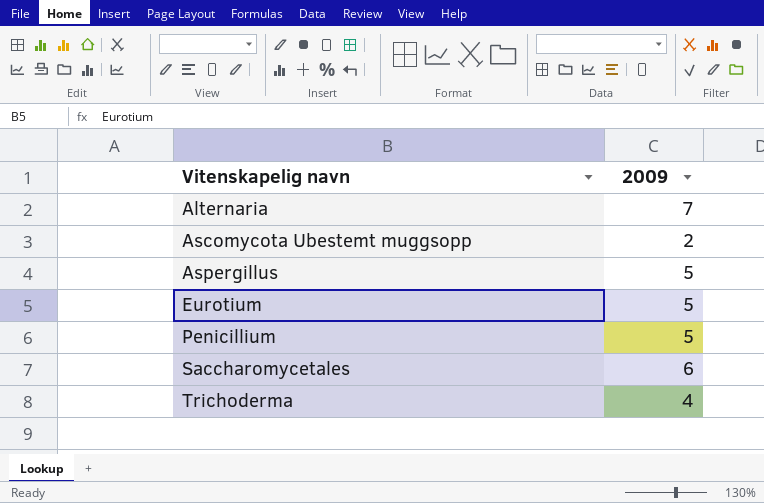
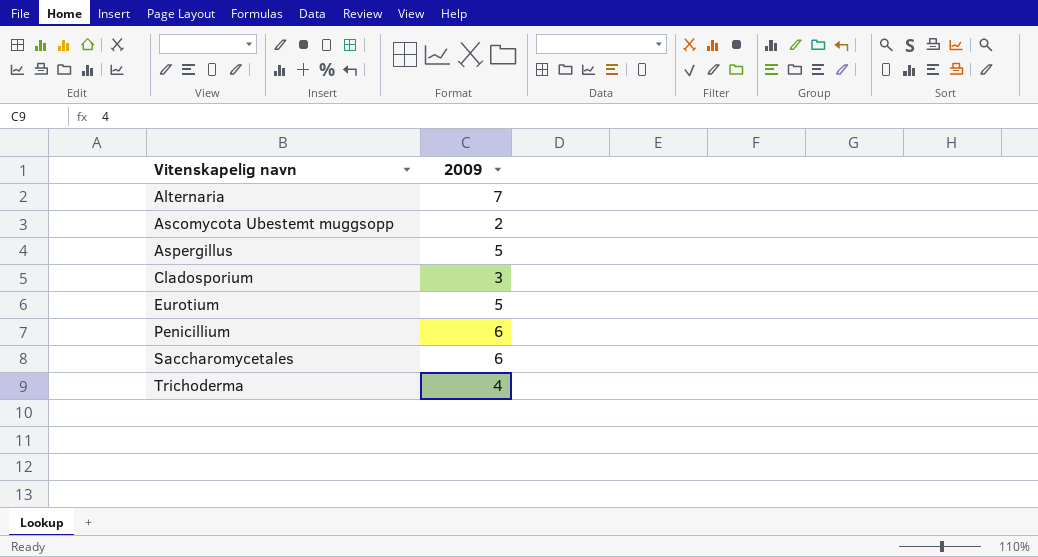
row Cladosporium: none -> 3
Penicillium | 2009: 5 -> 6

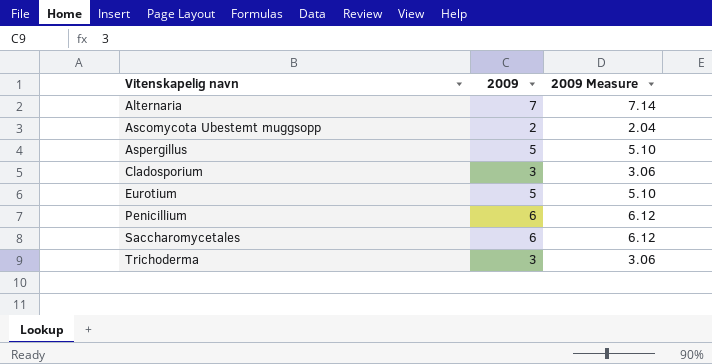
column 2009 Measure | formula: none -> [2009] * 1.02
Trichoderma | 2009: 4 -> 3

